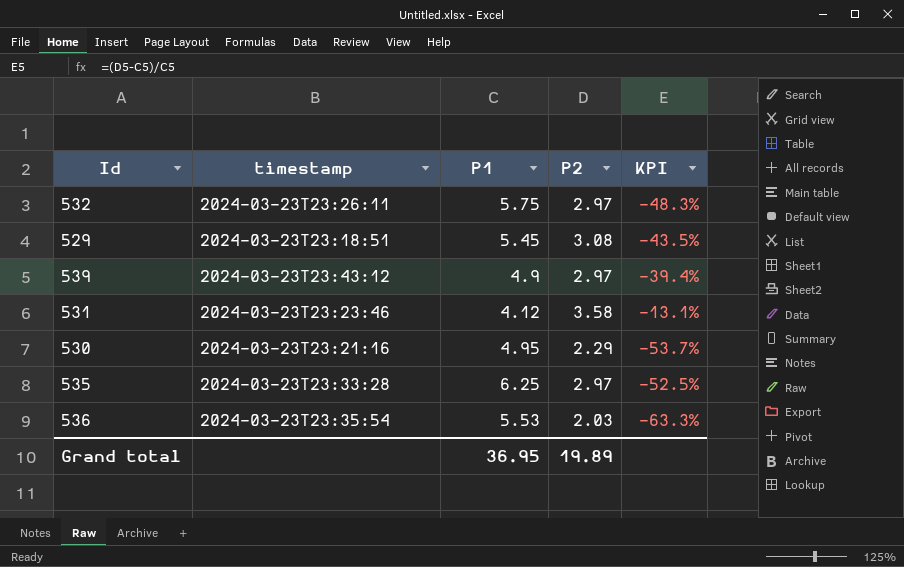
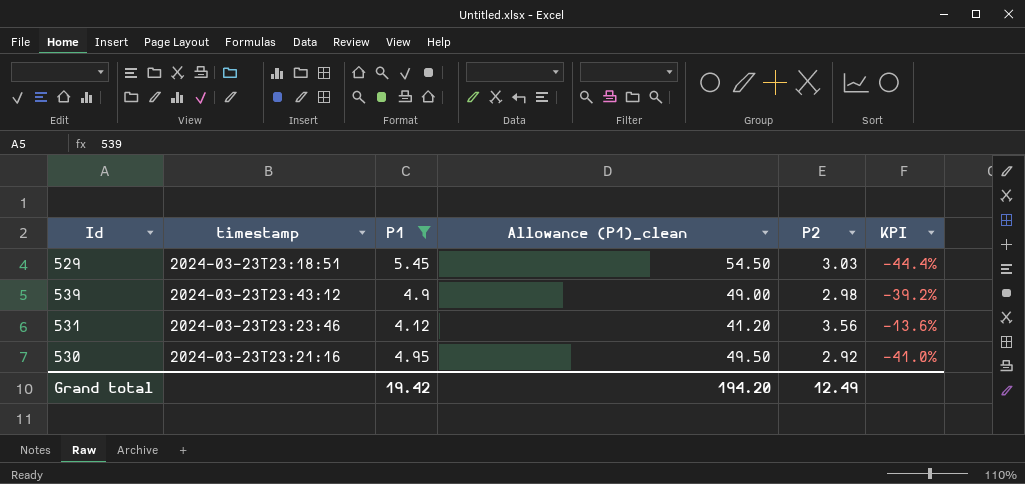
filter: none -> P1 <= 5.45
column Allowance (P1)_clean | formula: none -> [P1] * 10
529 | P2: 3.08 -> 3.03
529 | KPI: -43.5% -> -44.4%
539 | P2: 2.97 -> 2.98
539 | KPI: -39.4% -> -39.2%
531 | P2: 3.58 -> 3.56
531 | KPI: -13.1% -> -13.6%
530 | P2: 2.29 -> 2.92
530 | KPI: -53.7% -> -41.0%
Grand total | P1: 36.95 -> 19.42
Grand total | P2: 19.89 -> 12.49

